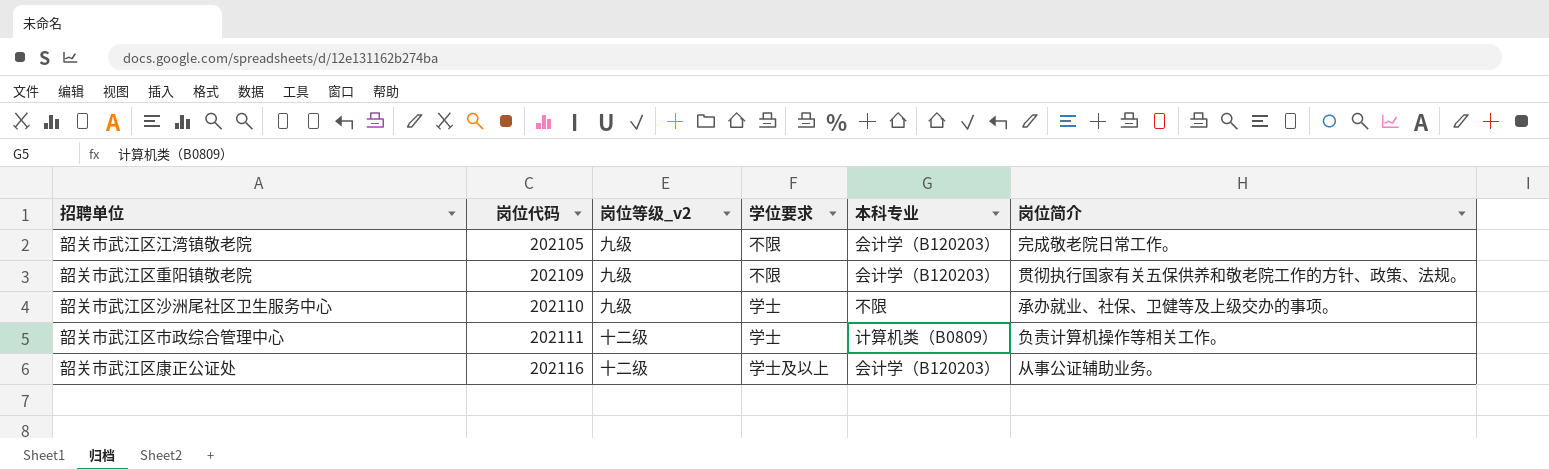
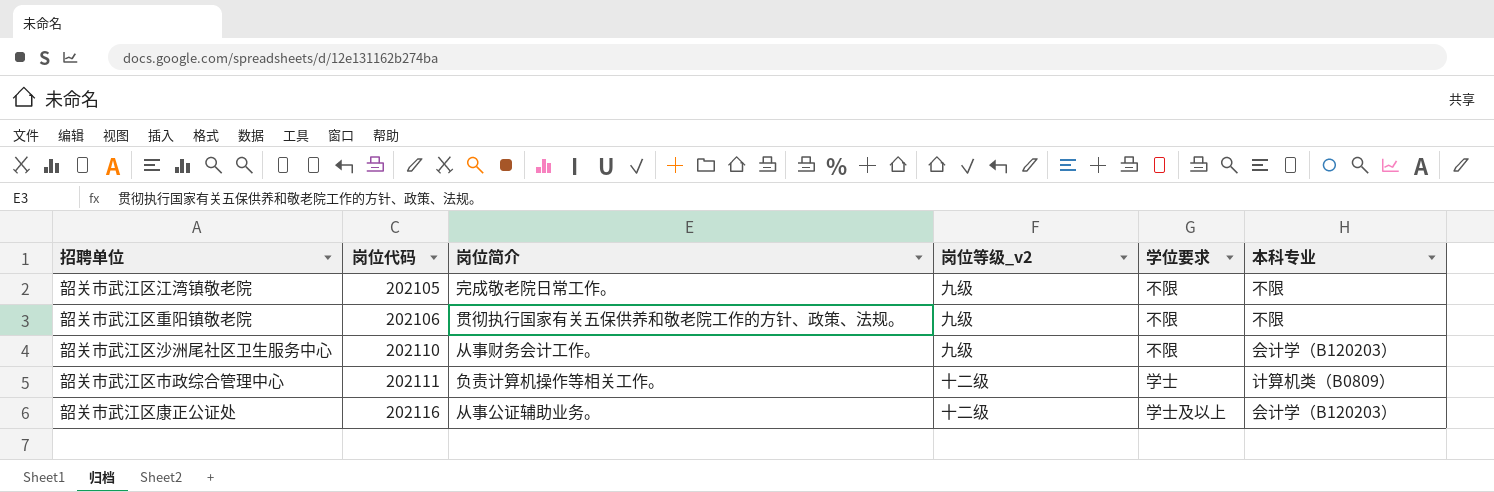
column 岗位简介 | position: 6 -> 3
韶关市武江区江湾镇敬老院 | 本科专业: 会计学（B120203） -> 不限
韶关市武江区重阳镇敬老院 | 岗位代码: 202109 -> 202106
韶关市武江区重阳镇敬老院 | 本科专业: 会计学（B120203） -> 不限
韶关市武江区沙洲尾社区卫生服务中心 | 岗位简介: 承办就业、社保、卫健等及上级交办的事项。 -> 从事财务会计工作。
韶关市武江区沙洲尾社区卫生服务中心 | 学位要求: 学士 -> 不限
韶关市武江区沙洲尾社区卫生服务中心 | 本科专业: 不限 -> 会计学（B120203）

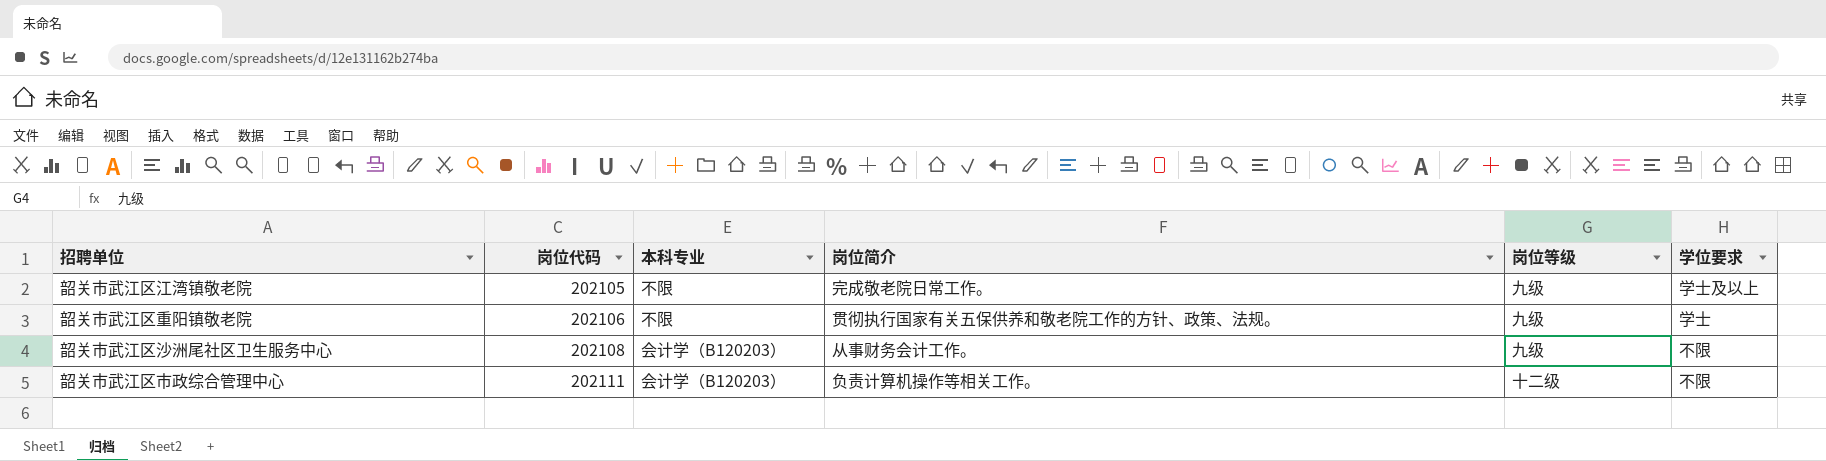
column 本科专业 | position: 6 -> 3
column name: 岗位等级_v2 -> 岗位等级
row 韶关市武江区康正公证处: 202116 | 从事公证辅助业务。 | 十二级 | 学士及以上 | 会计学（B120203） -> none
韶关市武江区江湾镇敬老院 | 学位要求: 不限 -> 学士及以上
韶关市武江区重阳镇敬老院 | 学位要求: 不限 -> 学士
韶关市武江区沙洲尾社区卫生服务中心 | 岗位代码: 202110 -> 202108
韶关市武江区市政综合管理中心 | 本科专业: 计算机类（B0809） -> 会计学（B120203）
韶关市武江区市政综合管理中心 | 学位要求: 学士 -> 不限

